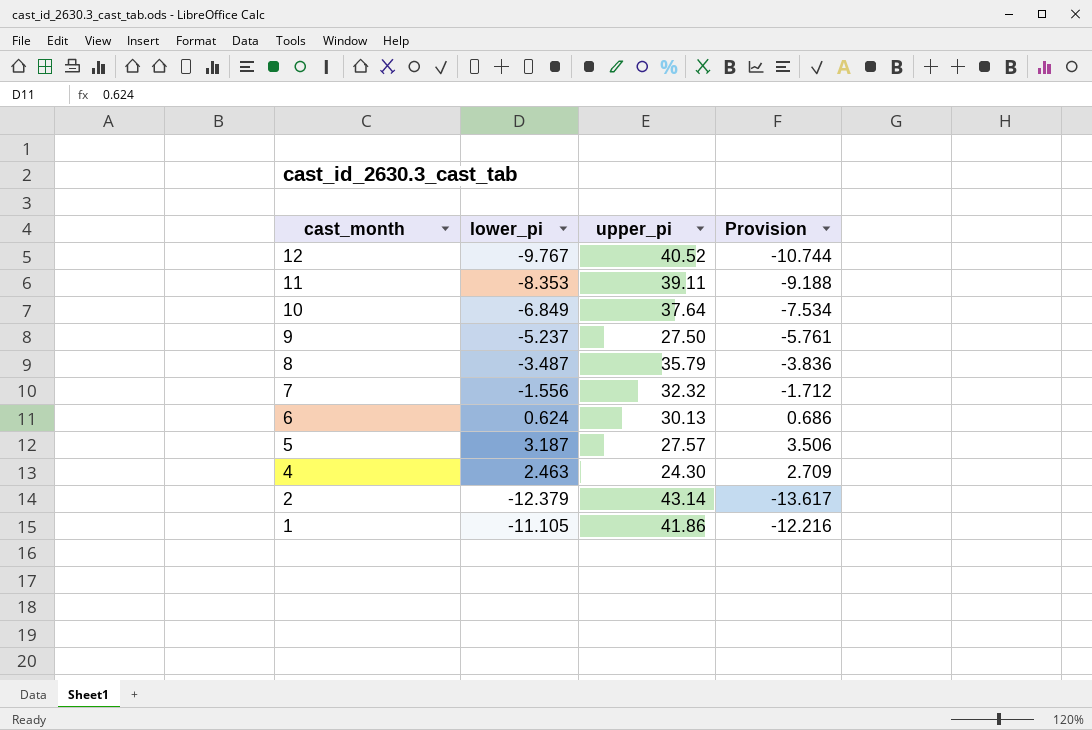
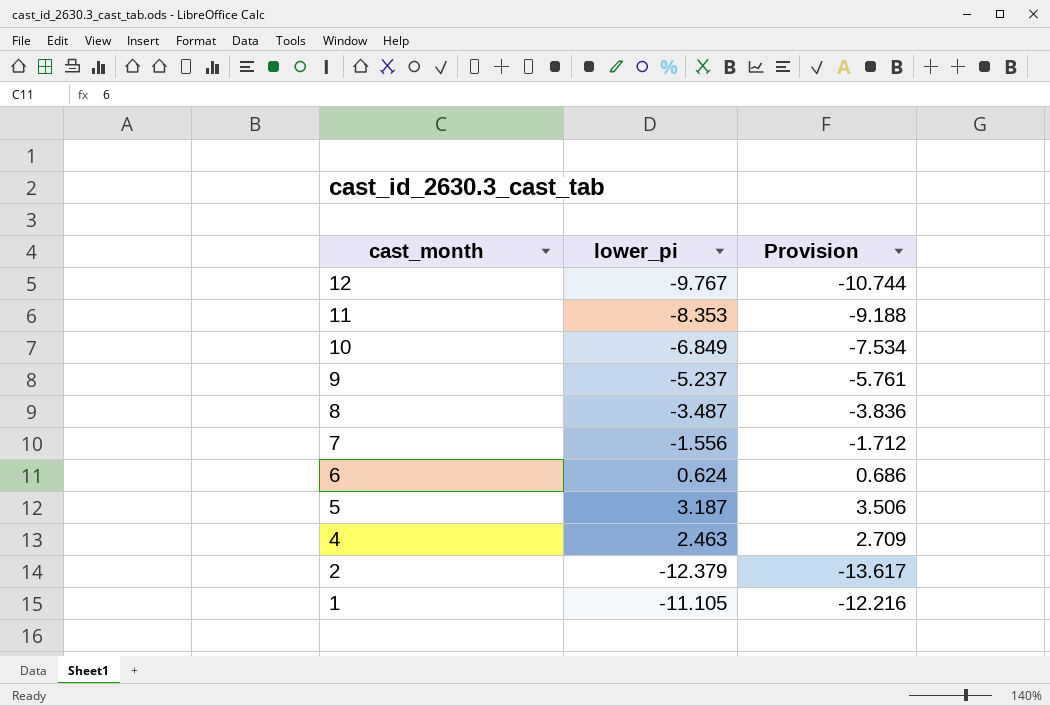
column upper_pi | position: 3 -> none

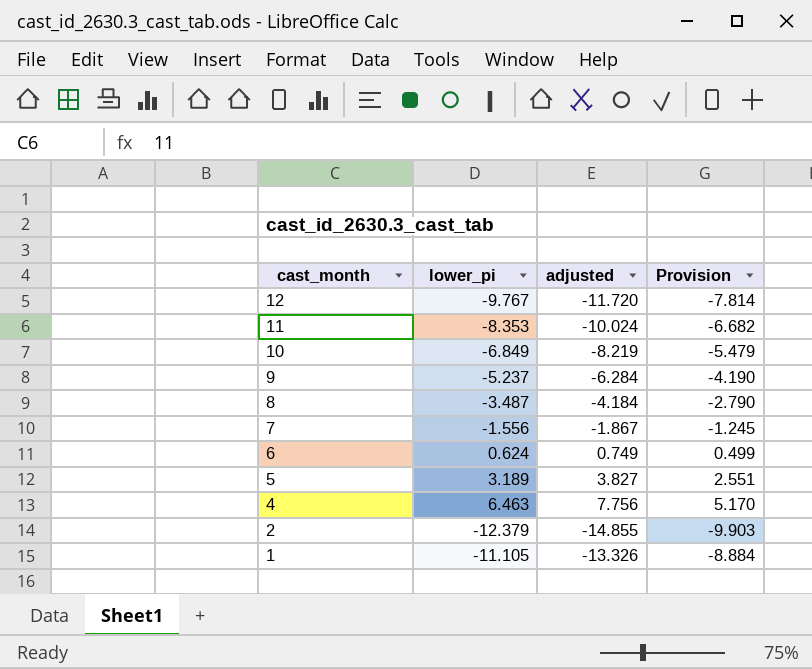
column adjusted | formula: none -> [lower_pi] * 1.2
column Provision | formula: [lower_pi] * 1.1 -> [lower_pi] * 0.8
5 | lower_pi: 3.187 -> 3.189
4 | lower_pi: 2.463 -> 6.463

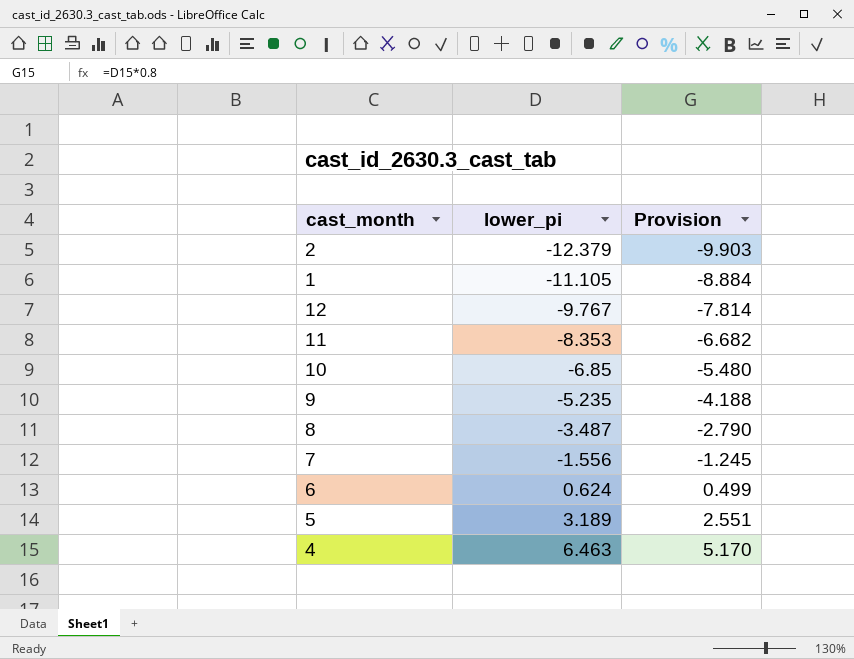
row order: cast_month descending -> lower_pi ascending
column adjusted | formula: [lower_pi] * 1.2 -> none
10 | lower_pi: -6.849 -> -6.85
10 | Provision: -5.479 -> -5.480
9 | lower_pi: -5.237 -> -5.235
9 | Provision: -4.190 -> -4.188

